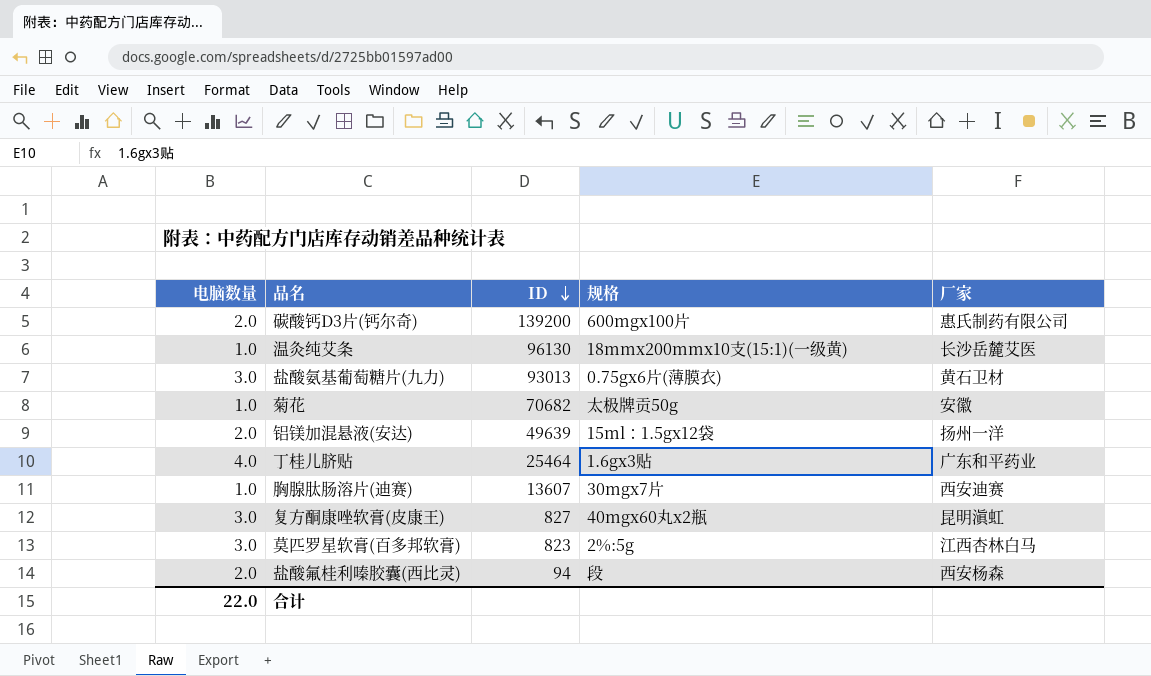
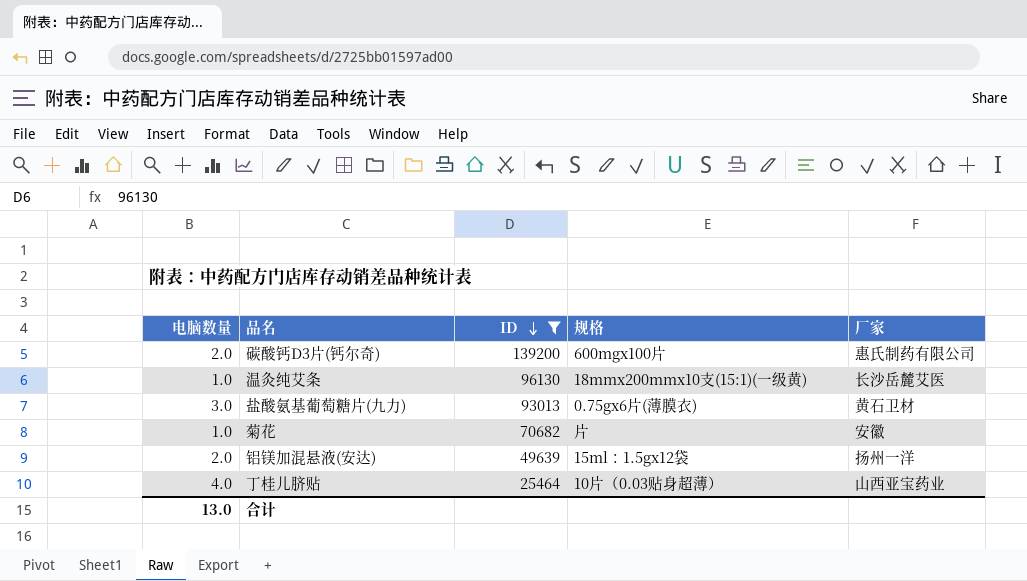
filter: none -> ID >= 25464
菊花 | 规格: 太极牌贡50g -> 片
丁桂儿脐贴 | 规格: 1.6gx3贴 -> 10片（0.03贴身超薄）
丁桂儿脐贴 | 厂家: 广东和平药业 -> 山西亚宝药业
合计 | 电脑数量: 22.0 -> 13.0

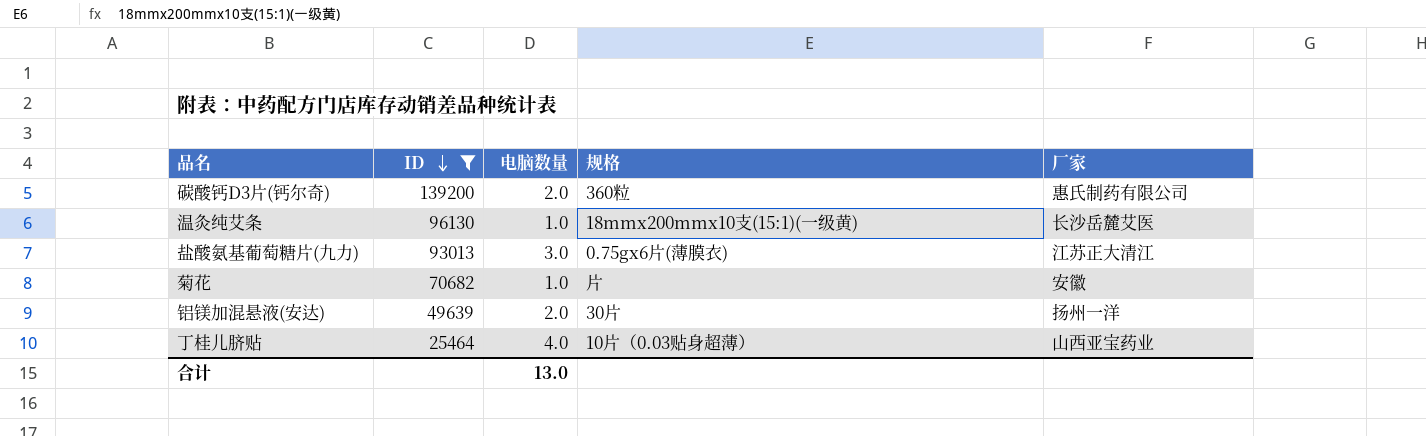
column 电脑数量 | position: 1 -> 3
碳酸钙D3片(钙尔奇) | 规格: 600mgx100片 -> 360粒
盐酸氨基葡萄糖片(九力) | 厂家: 黄石卫材 -> 江苏正大清江
铝镁加混悬液(安达) | 规格: 15ml：1.5gx12袋 -> 30片

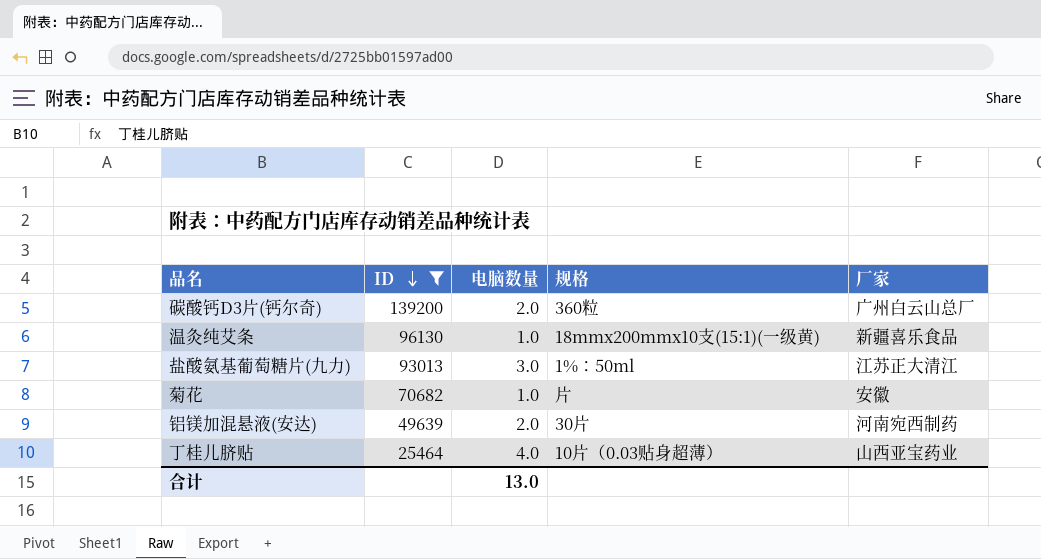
碳酸钙D3片(钙尔奇) | 厂家: 惠氏制药有限公司 -> 广州白云山总厂
温灸纯艾条 | 厂家: 长沙岳麓艾医 -> 新疆喜乐食品
盐酸氨基葡萄糖片(九力) | 规格: 0.75gx6片(薄膜衣) -> 1%：50ml
铝镁加混悬液(安达) | 厂家: 扬州一洋 -> 河南宛西制药

